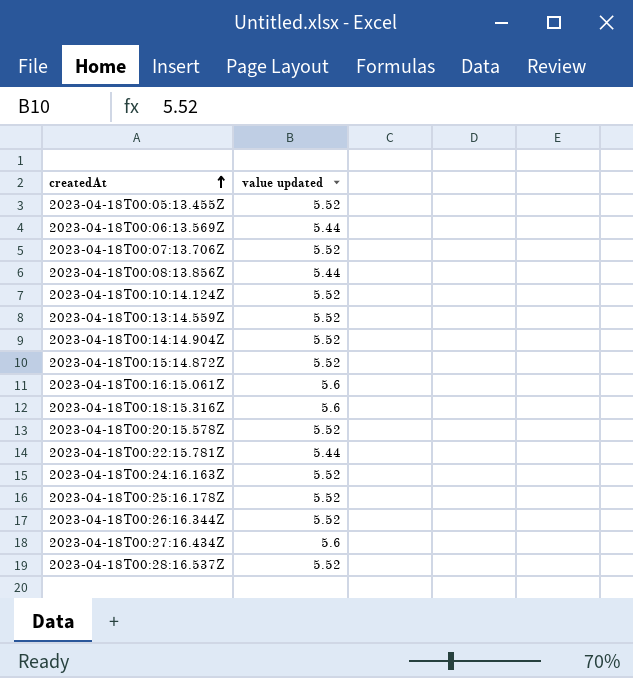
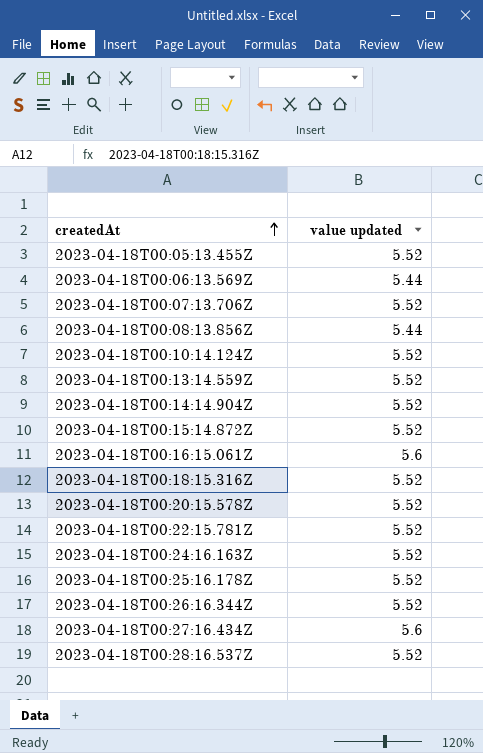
2023-04-18T00:18:15.316Z | value updated: 5.6 -> 5.52
2023-04-18T00:22:15.781Z | value updated: 5.44 -> 5.52

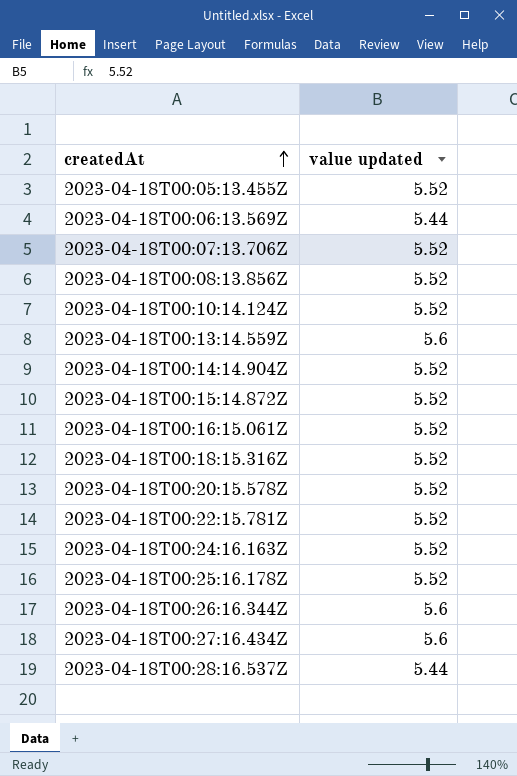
2023-04-18T00:08:13.856Z | value updated: 5.44 -> 5.52
2023-04-18T00:13:14.559Z | value updated: 5.52 -> 5.6
2023-04-18T00:16:15.061Z | value updated: 5.6 -> 5.52
2023-04-18T00:26:16.344Z | value updated: 5.52 -> 5.6
2023-04-18T00:28:16.537Z | value updated: 5.52 -> 5.44

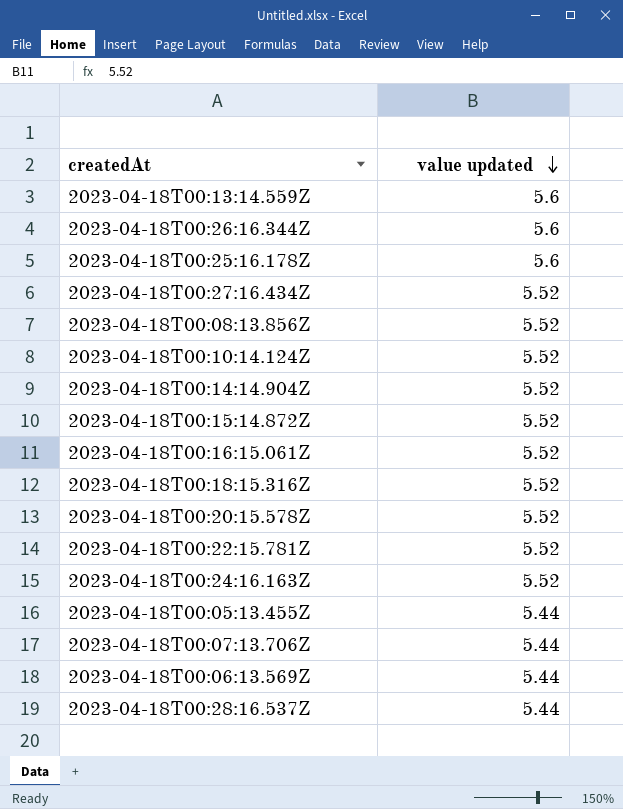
row order: createdAt ascending -> value updated descending
2023-04-18T00:25:16.178Z | value updated: 5.52 -> 5.6
2023-04-18T00:27:16.434Z | value updated: 5.6 -> 5.52
2023-04-18T00:05:13.455Z | value updated: 5.52 -> 5.44
2023-04-18T00:07:13.706Z | value updated: 5.52 -> 5.44

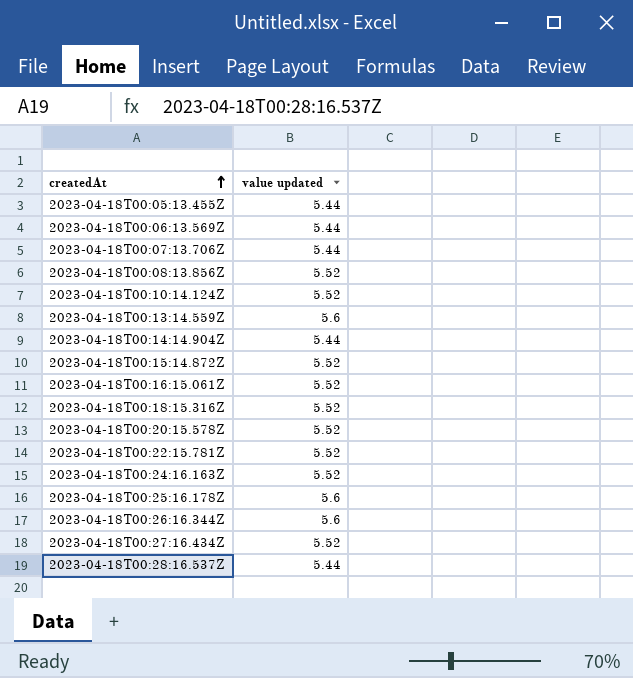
row order: value updated descending -> createdAt ascending
2023-04-18T00:14:14.904Z | value updated: 5.52 -> 5.44

